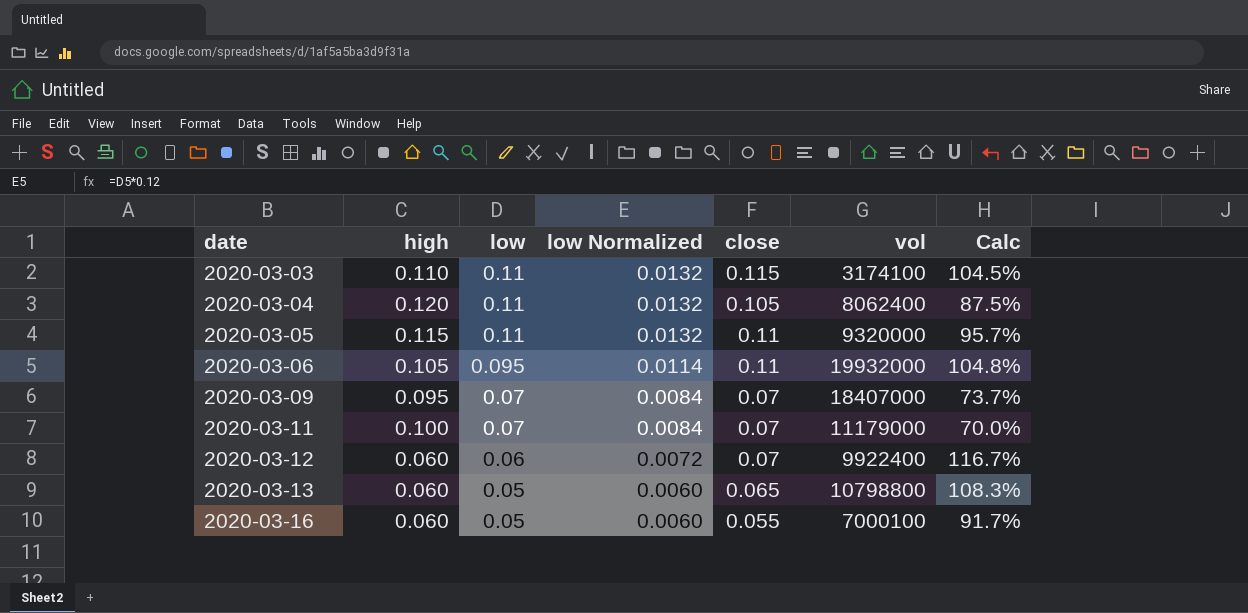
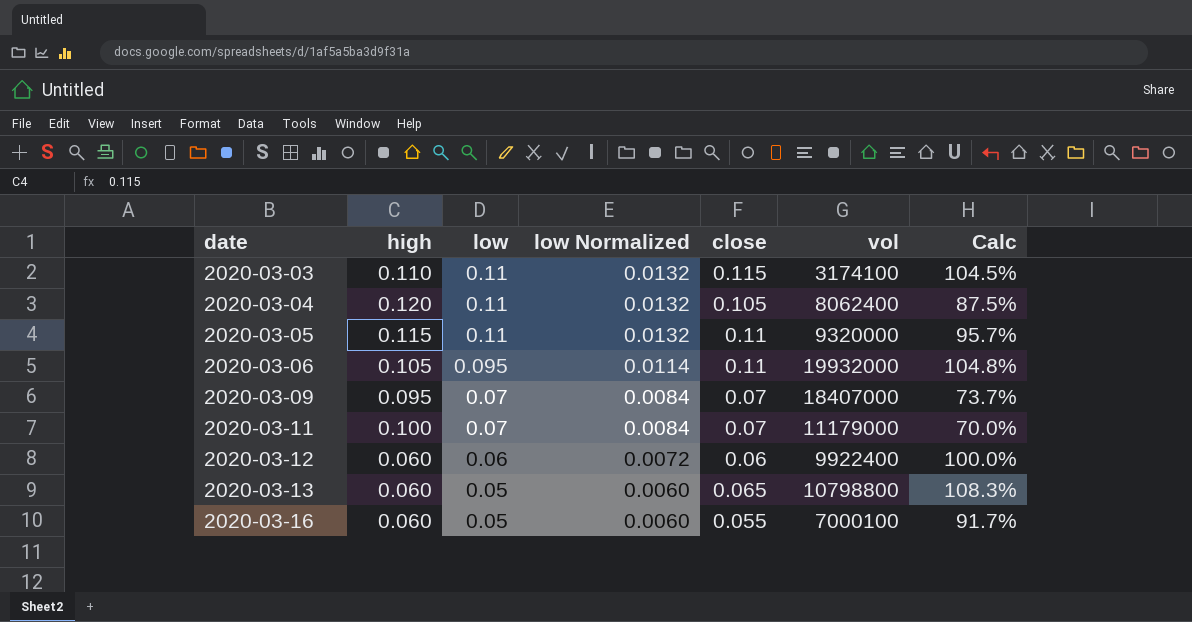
2020-03-12 | close: 0.07 -> 0.06
2020-03-12 | Calc: 116.7% -> 100.0%

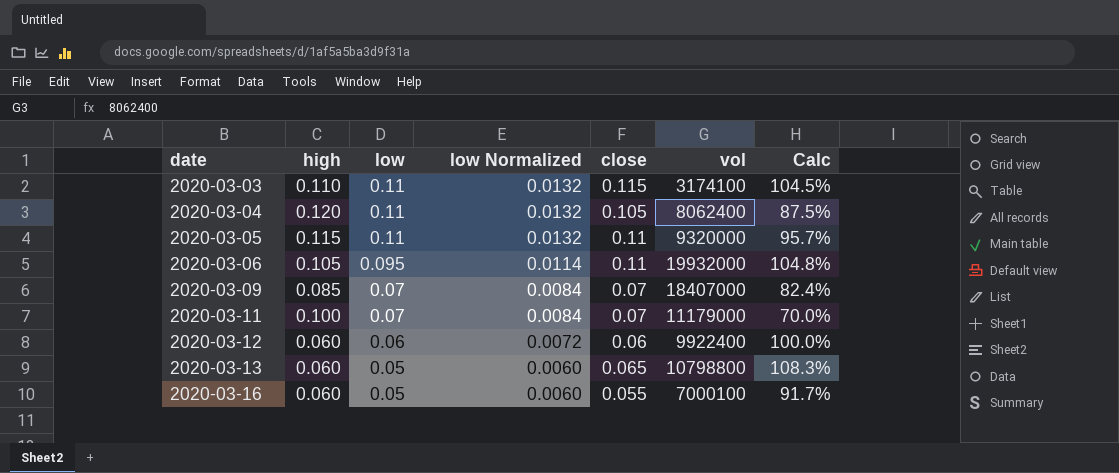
2020-03-09 | high: 0.095 -> 0.085
2020-03-09 | Calc: 73.7% -> 82.4%

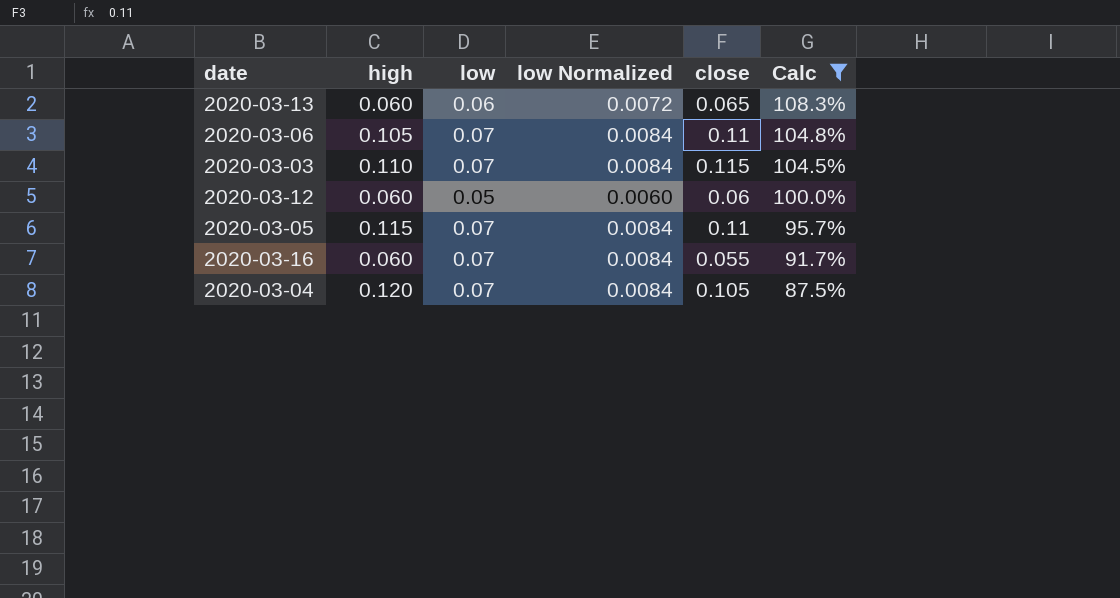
filter: none -> Calc >= 87.5%
row order: date ascending -> Calc descending
column vol | position: 6 -> none
2020-03-13 | low: 0.05 -> 0.06
2020-03-13 | low Normalized: 0.0060 -> 0.0072
2020-03-06 | low: 0.095 -> 0.07
2020-03-06 | low Normalized: 0.0114 -> 0.0084
2020-03-03 | low: 0.11 -> 0.07
2020-03-03 | low Normalized: 0.0132 -> 0.0084
2020-03-12 | low: 0.06 -> 0.05
2020-03-12 | low Normalized: 0.0072 -> 0.0060
2020-03-05 | low: 0.11 -> 0.07
2020-03-05 | low Normalized: 0.0132 -> 0.0084
2020-03-16 | low: 0.05 -> 0.07
2020-03-16 | low Normalized: 0.0060 -> 0.0084
2020-03-04 | low: 0.11 -> 0.07
2020-03-04 | low Normalized: 0.0132 -> 0.0084

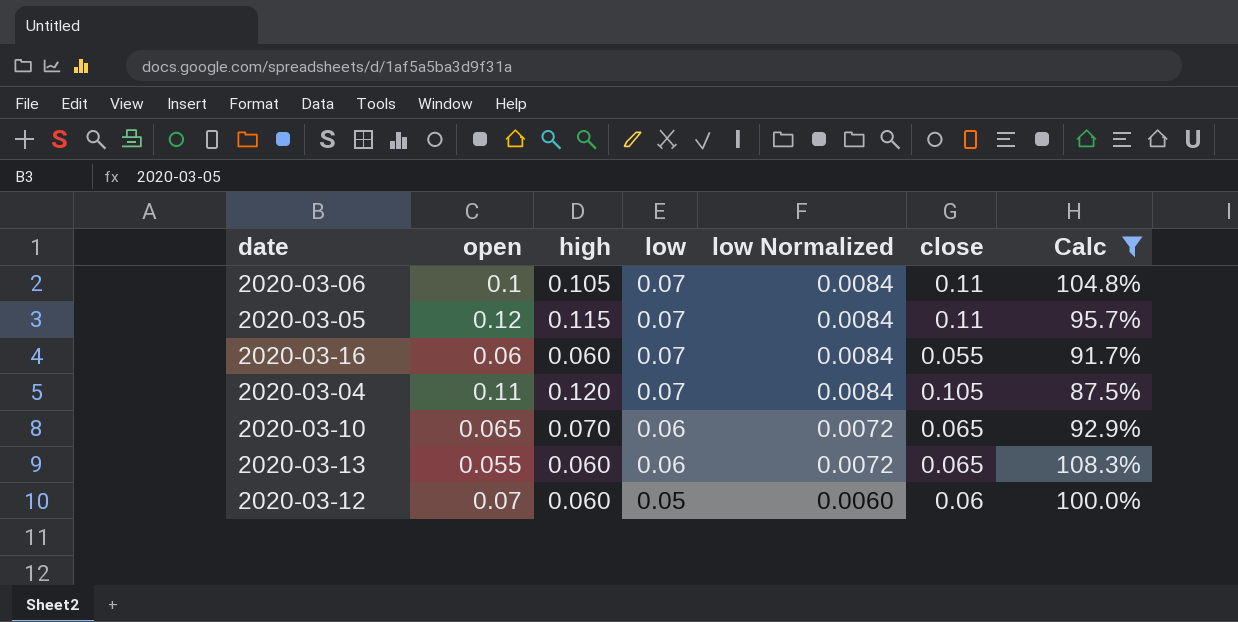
row order: Calc descending -> low descending
column open | position: none -> 2
row 2020-03-03: 0.110 | 0.07 | 0.0084 | 0.115 | 104.5% -> none
row 2020-03-10: none -> 0.065 | 0.070 | 0.06 | 0.0072 | 0.065 | 92.9%

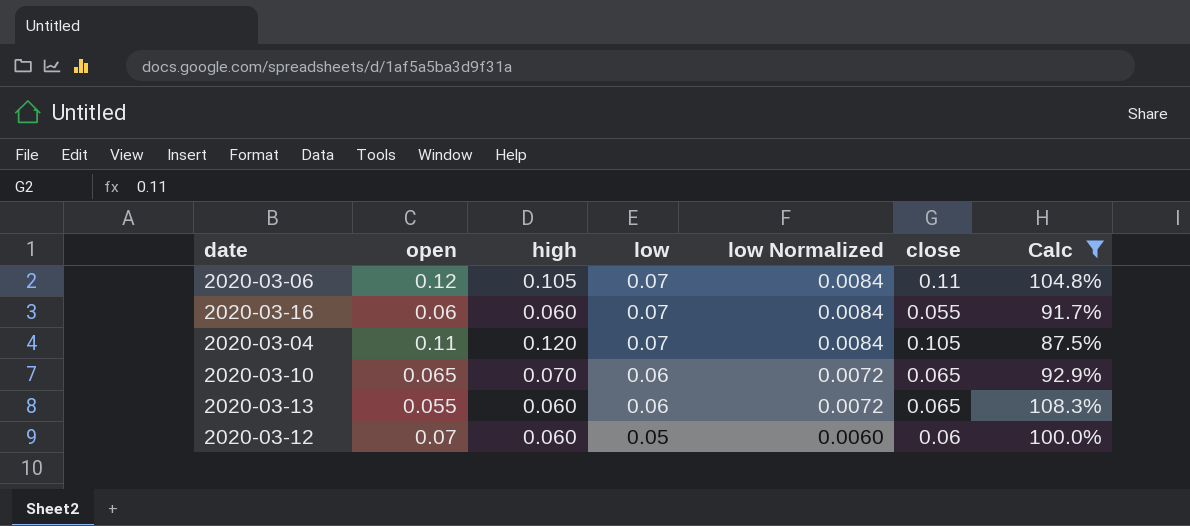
row 2020-03-05: 0.12 | 0.115 | 0.07 | 0.0084 | 0.11 | 95.7% -> none
2020-03-06 | open: 0.1 -> 0.12

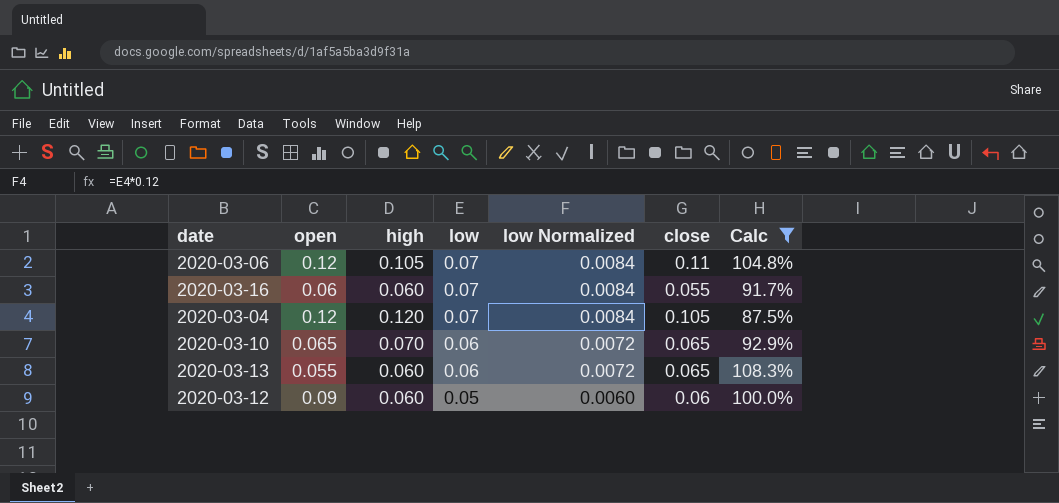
2020-03-04 | open: 0.11 -> 0.12
2020-03-12 | open: 0.07 -> 0.09

